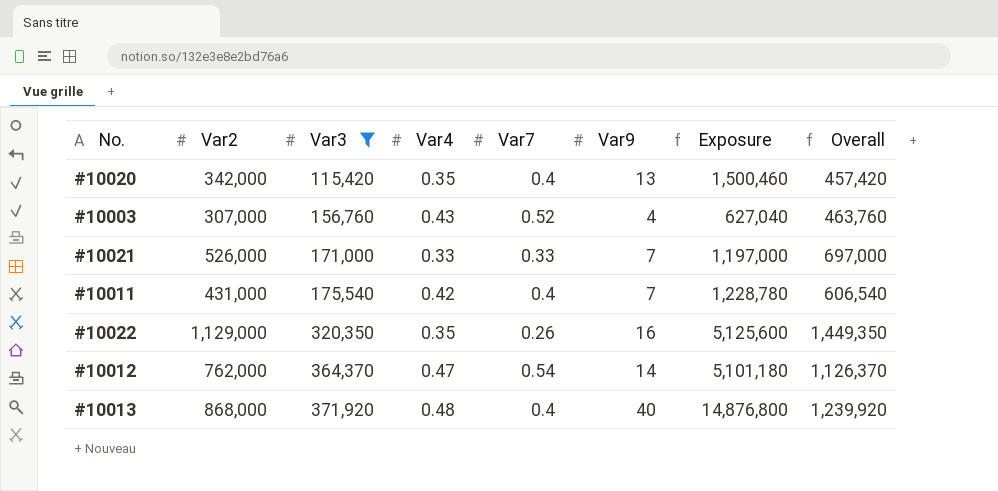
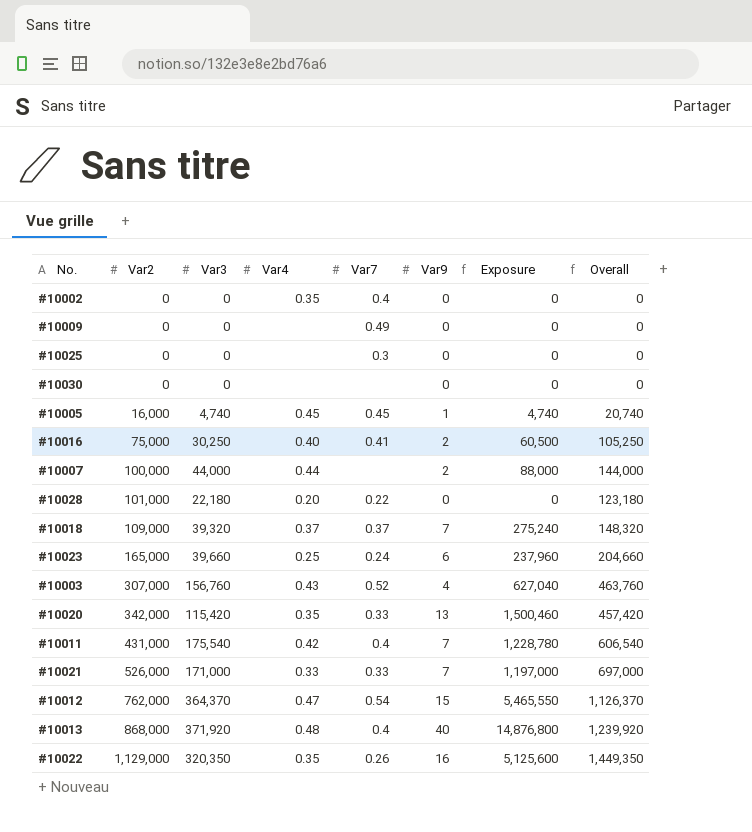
filter: Var3 >= 115,420 -> none
row order: Var3 ascending -> Var2 ascending
#10020 | Var7: 0.4 -> 0.33
#10012 | Var9: 14 -> 15
#10012 | Exposure: 5,101,180 -> 5,465,550

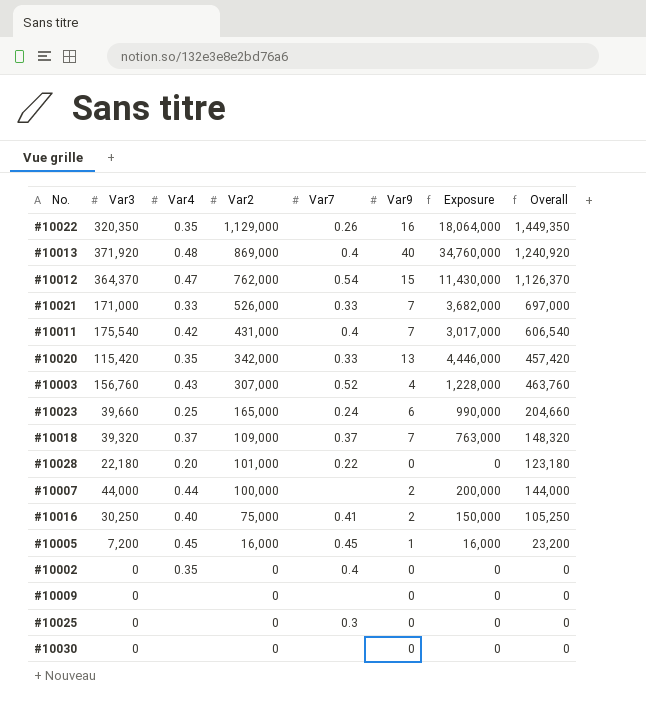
row order: Var2 ascending -> Var2 descending
column Var2 | position: 2 -> 4
column Exposure | formula: [Var3] * [Var9] -> [Var2] * [Var9]
#10013 | Var2: 868,000 -> 869,000
#10013 | Overall: 1,239,920 -> 1,240,920
#10005 | Var3: 4,740 -> 7,200
#10005 | Overall: 20,740 -> 23,200
#10009 | Var7: 0.49 -> none

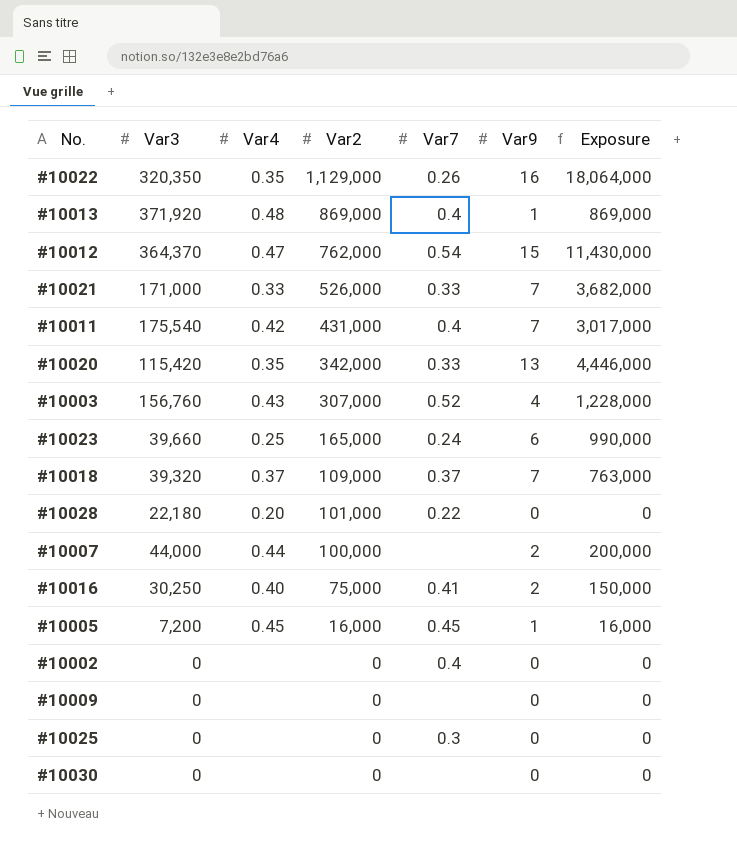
column Overall | formula: [Var3] + [Var2] -> none
#10013 | Var9: 40 -> 1
#10013 | Exposure: 34,760,000 -> 869,000
#10002 | Var4: 0.35 -> none

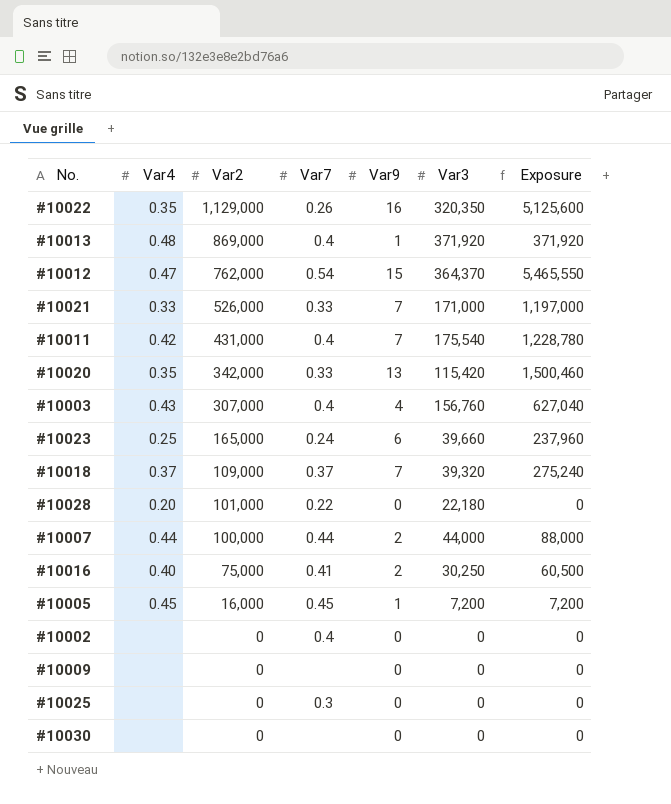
column Var3 | position: 2 -> 6
column Exposure | formula: [Var2] * [Var9] -> [Var9] * [Var3]
#10003 | Var7: 0.52 -> 0.4
#10007 | Var7: none -> 0.44

